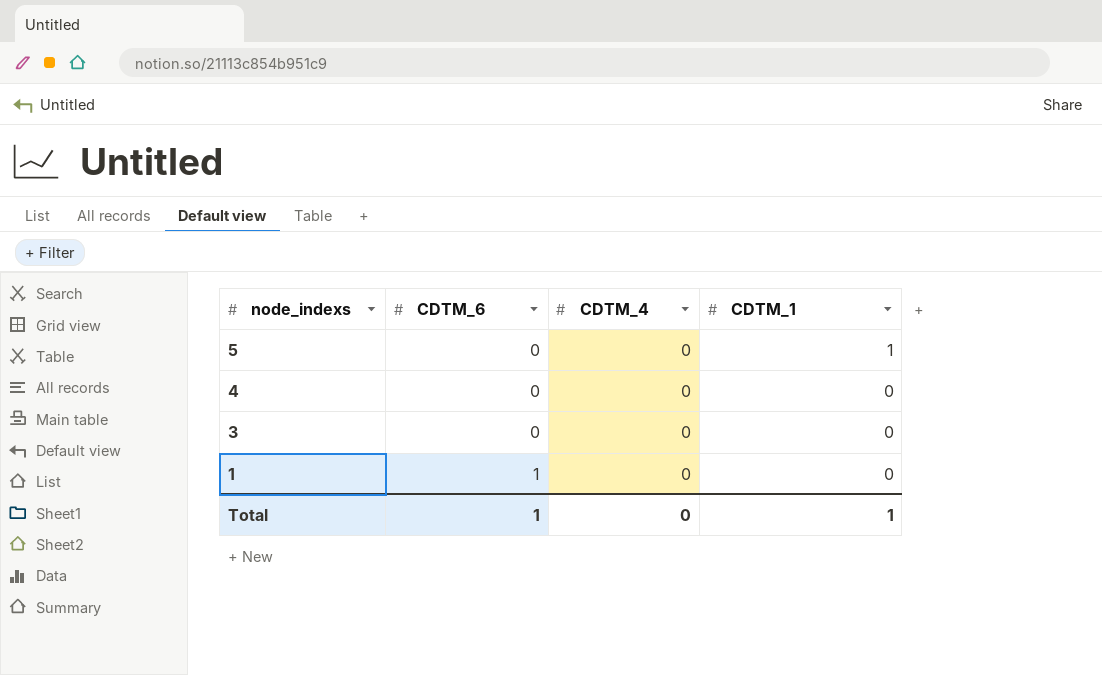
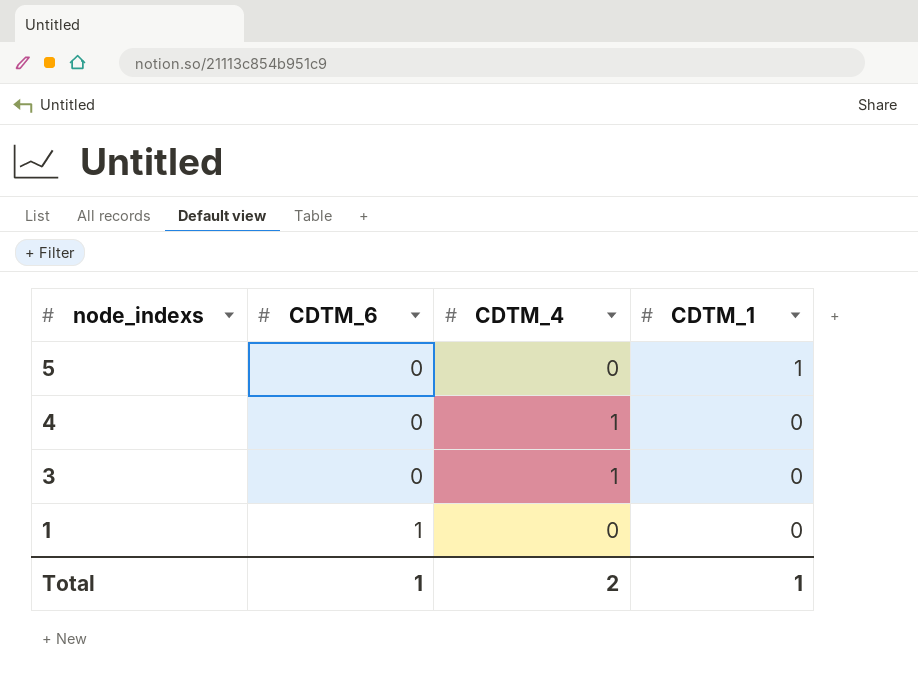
4 | CDTM_4: 0 -> 1
3 | CDTM_4: 0 -> 1
Total | CDTM_4: 0 -> 2

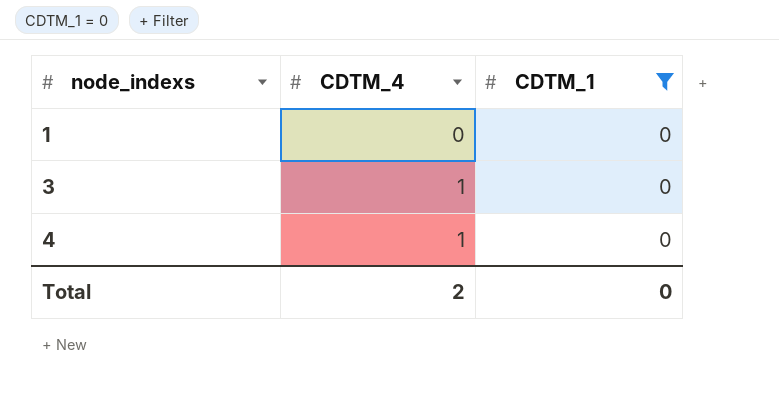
filter: none -> CDTM_1 = 0
row order: node_indexs descending -> node_indexs ascending
column CDTM_6 | position: 2 -> none
Total | CDTM_1: 1 -> 0

